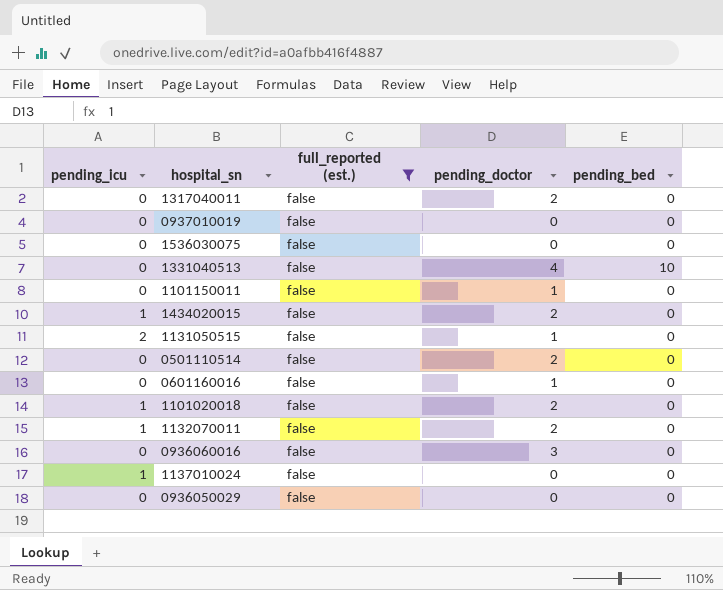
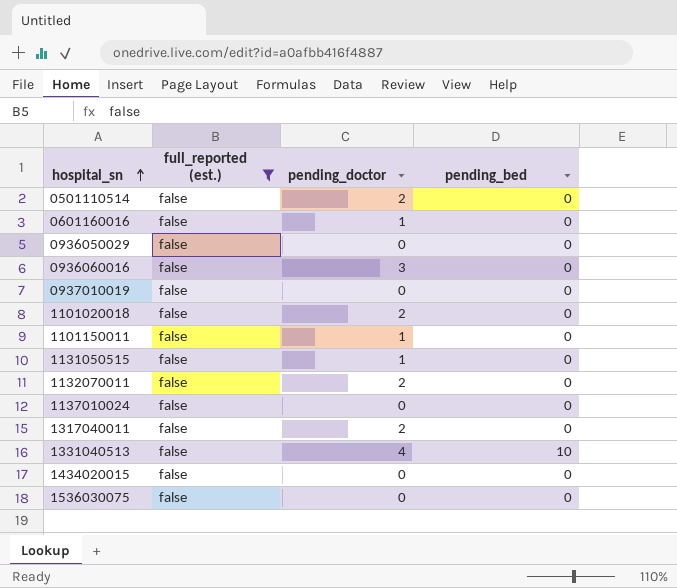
row order: none -> hospital_sn ascending
column pending_icu | position: 1 -> none
1434020015 | pending_doctor: 2 -> 0

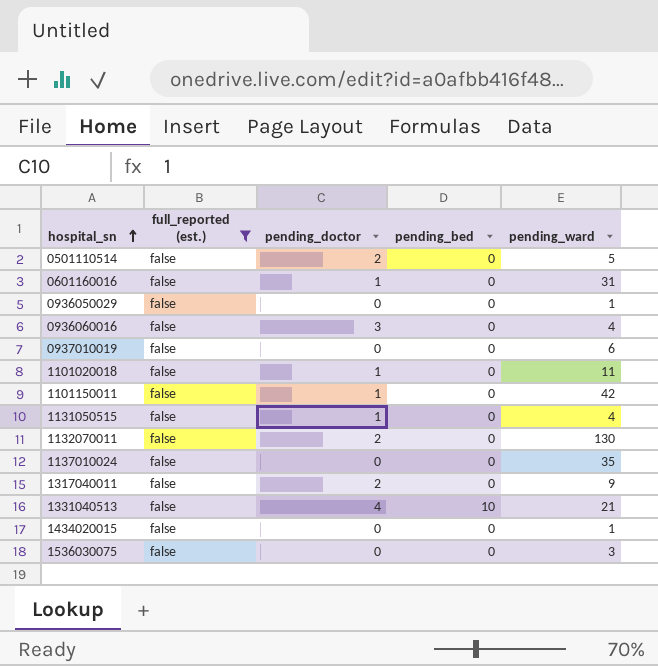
column pending_ward | position: none -> 5
1101020018 | pending_doctor: 2 -> 1

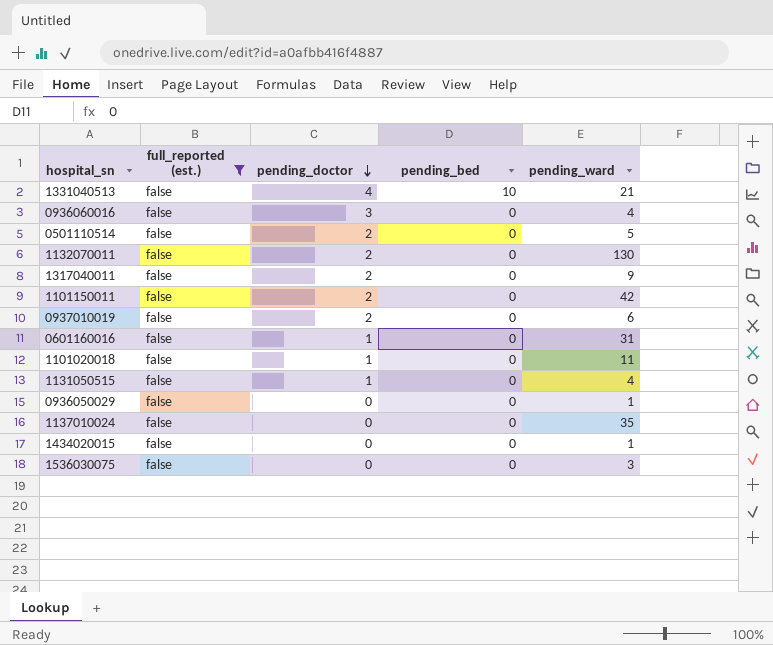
row order: hospital_sn ascending -> pending_doctor descending
1101150011 | pending_doctor: 1 -> 2
0937010019 | pending_doctor: 0 -> 2

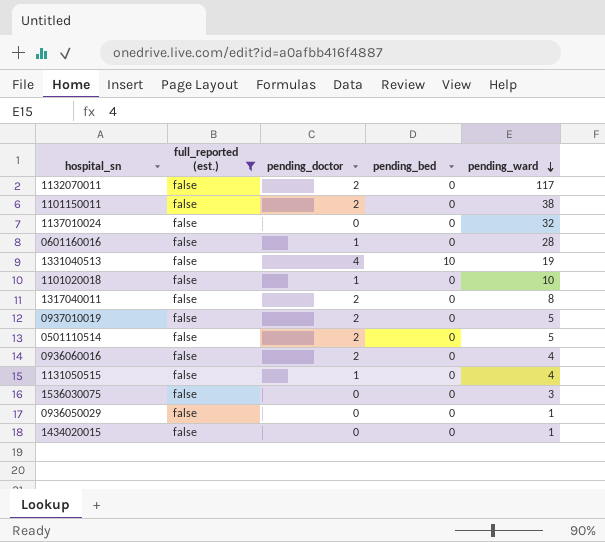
row order: pending_doctor descending -> pending_ward descending
1132070011 | pending_ward: 130 -> 117
1101150011 | pending_ward: 42 -> 38
1137010024 | pending_ward: 35 -> 32
0601160016 | pending_ward: 31 -> 28
1331040513 | pending_ward: 21 -> 19
1101020018 | pending_ward: 11 -> 10
1317040011 | pending_ward: 9 -> 8
0937010019 | pending_ward: 6 -> 5
0936060016 | pending_doctor: 3 -> 2

